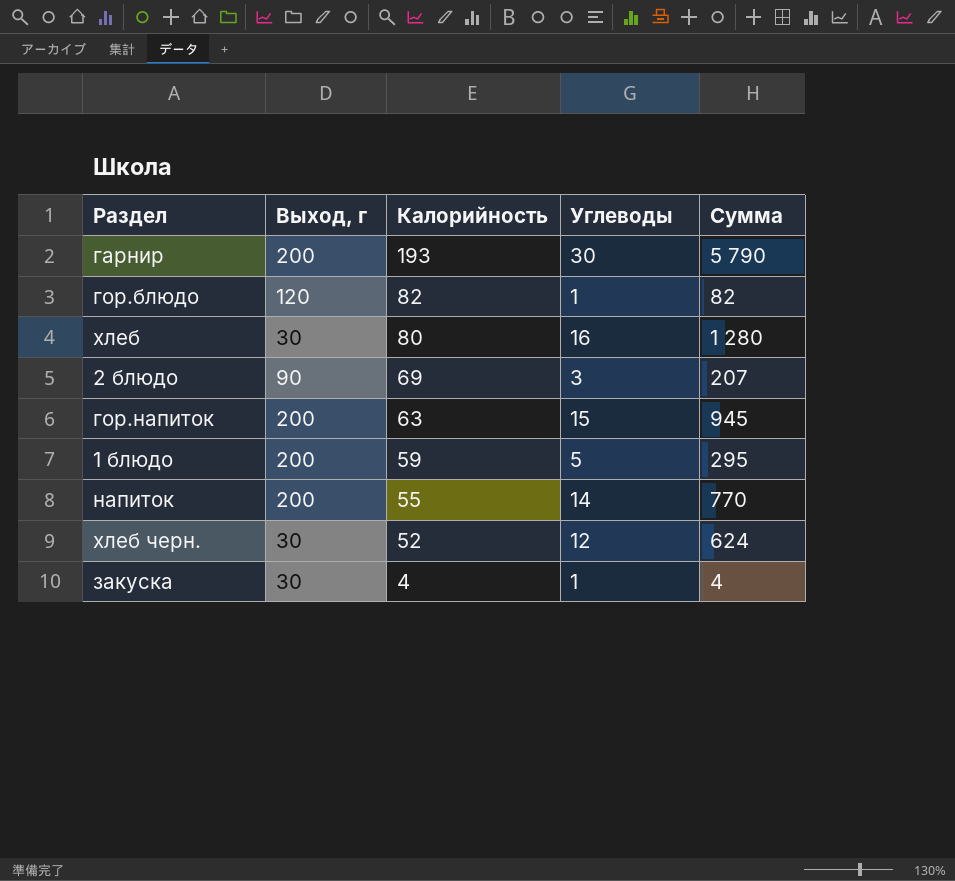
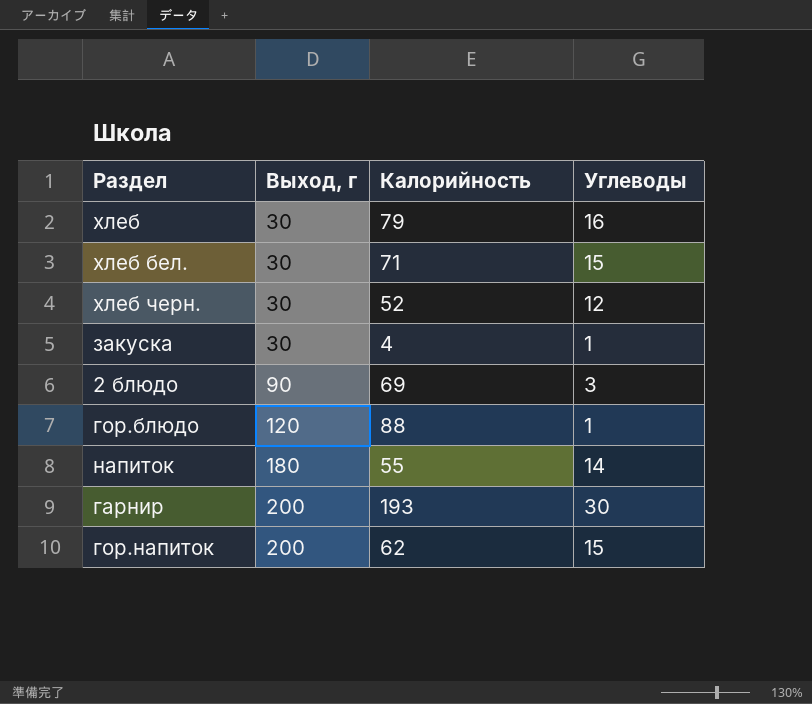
row order: Калорийность descending -> Выход, г ascending
column Сумма | formula: [Калорийность] * [Углеводы] -> none
row 1 блюдо: 200 | 59 | 5 | 295 -> none
хлеб | Калорийность: 80 -> 79
row хлеб бел.: none -> 30 | 71 | 15
гор.блюдо | Калорийность: 82 -> 88
напиток | Выход, г: 200 -> 180
гор.напиток | Калорийность: 63 -> 62

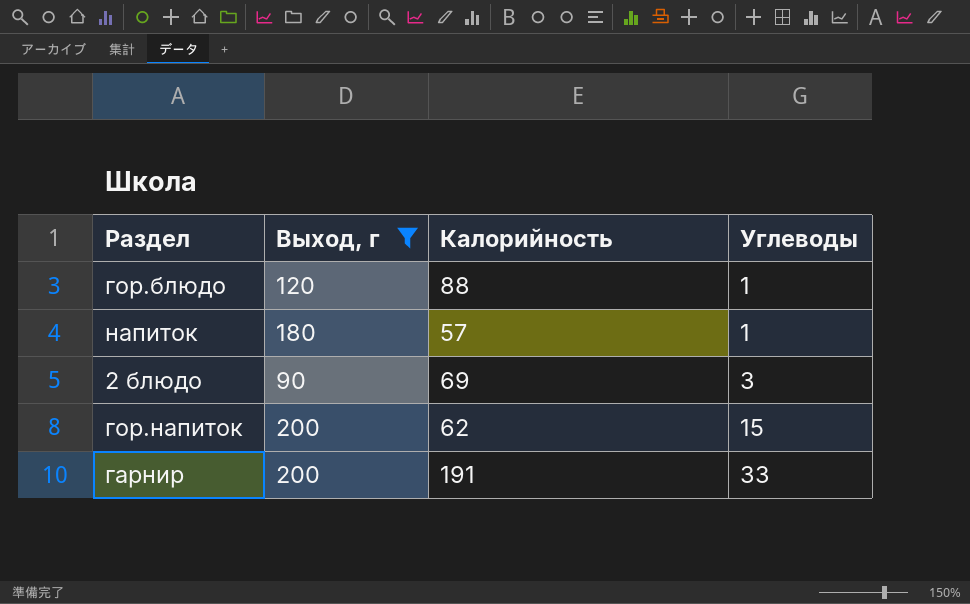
filter: none -> Выход, г != 30
row order: Выход, г ascending -> Углеводы ascending
напиток | Калорийность: 55 -> 57
напиток | Углеводы: 14 -> 1
гарнир | Калорийность: 193 -> 191
гарнир | Углеводы: 30 -> 33

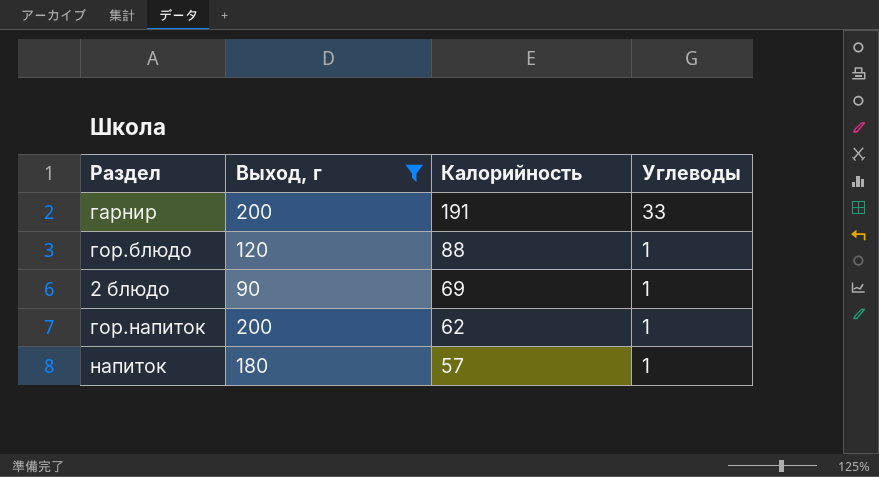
row order: Углеводы ascending -> Калорийность descending
2 блюдо | Углеводы: 3 -> 1
гор.напиток | Углеводы: 15 -> 1

